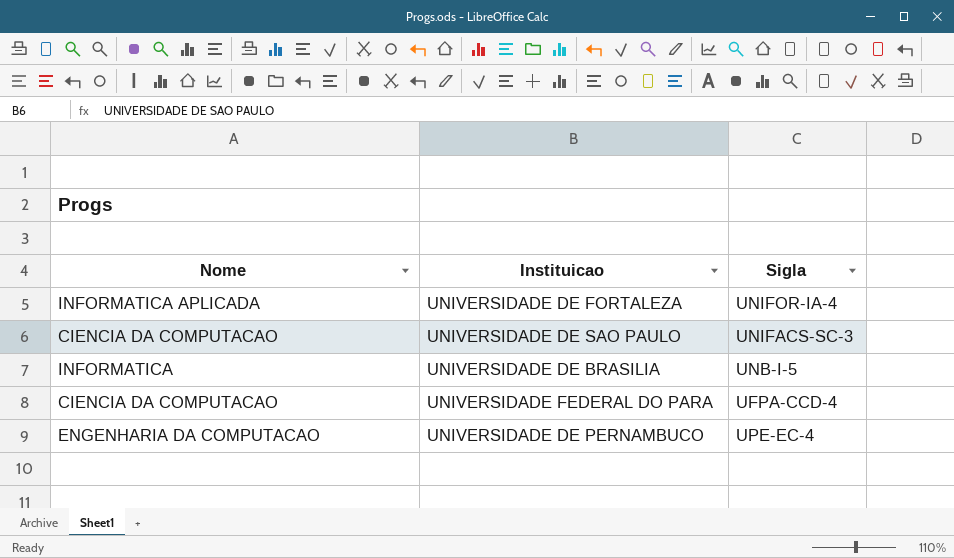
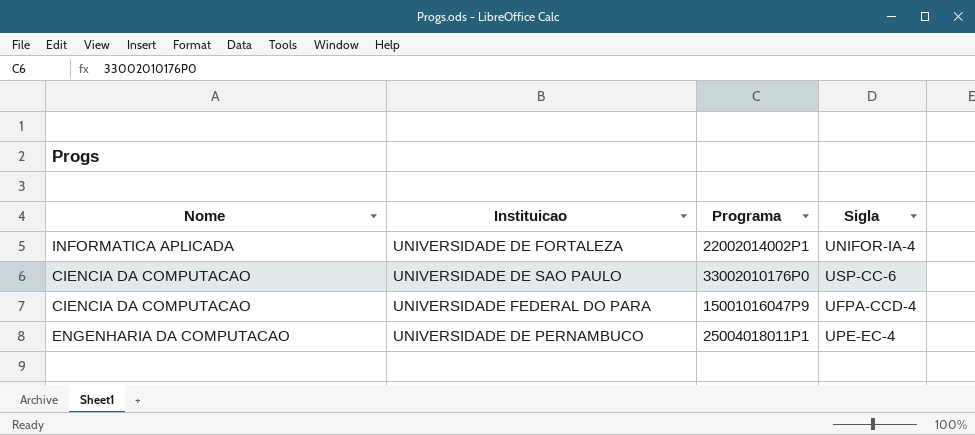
column Programa | position: none -> 3
row UNIVERSIDADE DE BRASILIA: INFORMATICA | UNB-I-5 -> none
UNIVERSIDADE DE SAO PAULO | Sigla: UNIFACS-SC-3 -> USP-CC-6

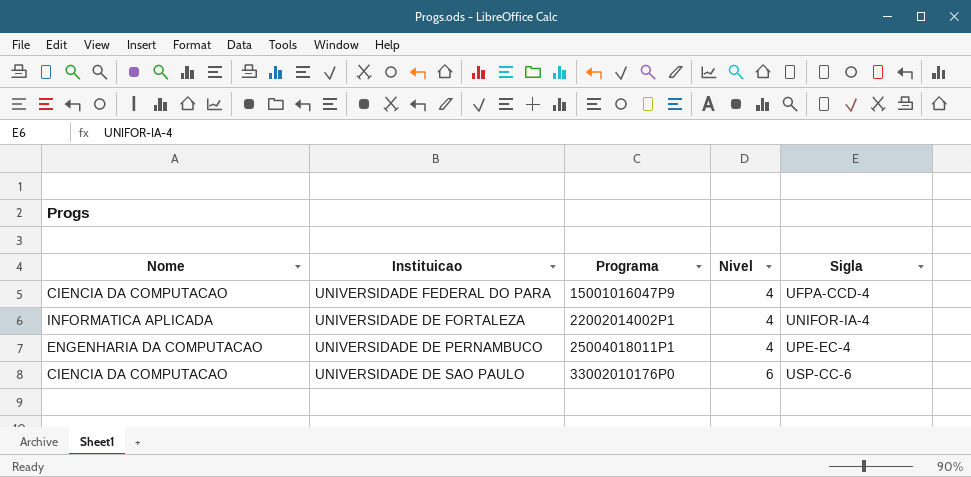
row order: none -> Programa ascending
column Nivel | position: none -> 4

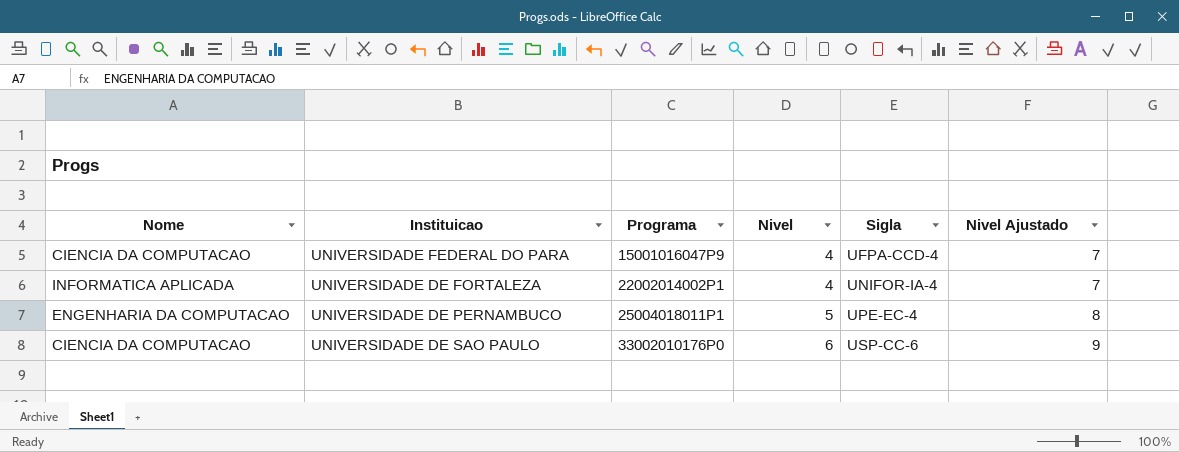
column Nivel Ajustado | formula: none -> [Nivel] + 3
UNIVERSIDADE DE PERNAMBUCO | Nivel: 4 -> 5

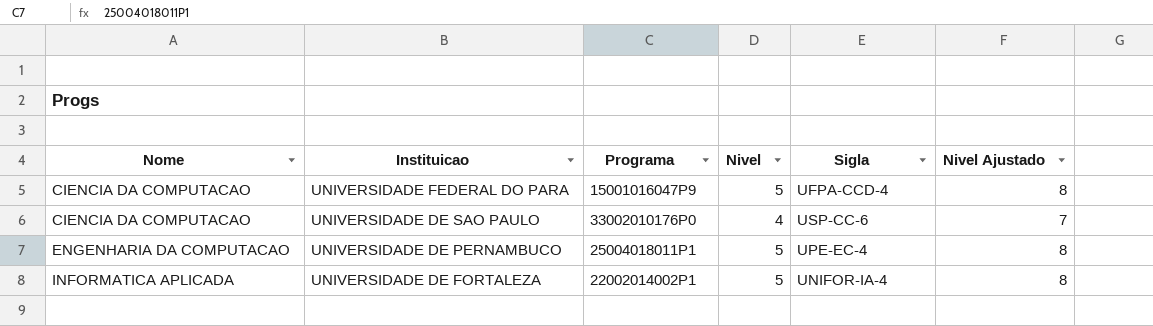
row order: Programa ascending -> Nome ascending
UNIVERSIDADE FEDERAL DO PARA | Nivel: 4 -> 5
UNIVERSIDADE FEDERAL DO PARA | Nivel Ajustado: 7 -> 8
UNIVERSIDADE DE SAO PAULO | Nivel: 6 -> 4
UNIVERSIDADE DE SAO PAULO | Nivel Ajustado: 9 -> 7
UNIVERSIDADE DE FORTALEZA | Nivel: 4 -> 5
UNIVERSIDADE DE FORTALEZA | Nivel Ajustado: 7 -> 8

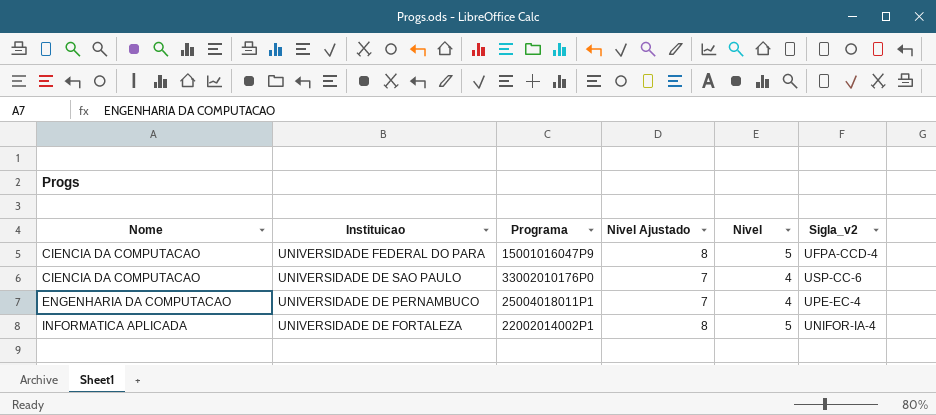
column Nivel Ajustado | position: 6 -> 4
column name: Sigla -> Sigla_v2
UNIVERSIDADE DE PERNAMBUCO | Nivel Ajustado: 8 -> 7
UNIVERSIDADE DE PERNAMBUCO | Nivel: 5 -> 4

